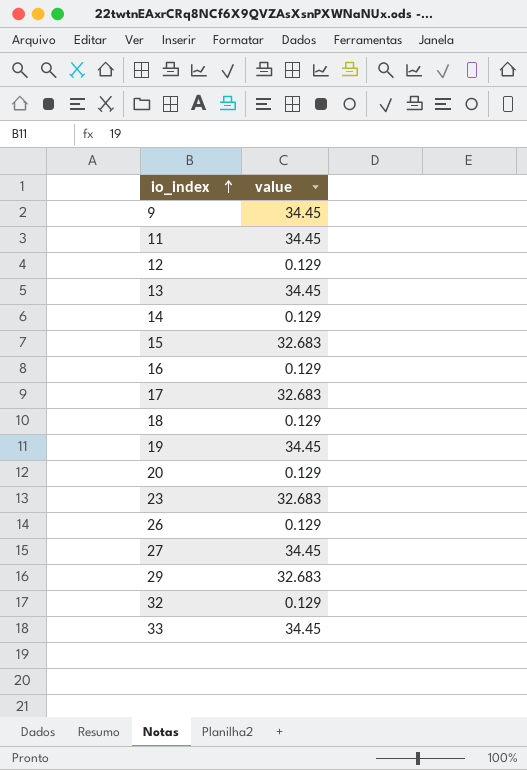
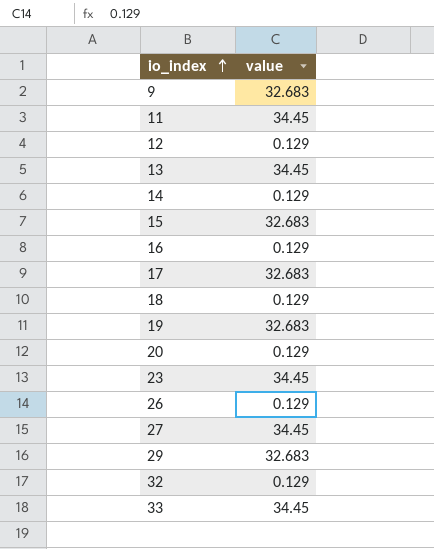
9 | value: 34.45 -> 32.683
19 | value: 34.45 -> 32.683
23 | value: 32.683 -> 34.45

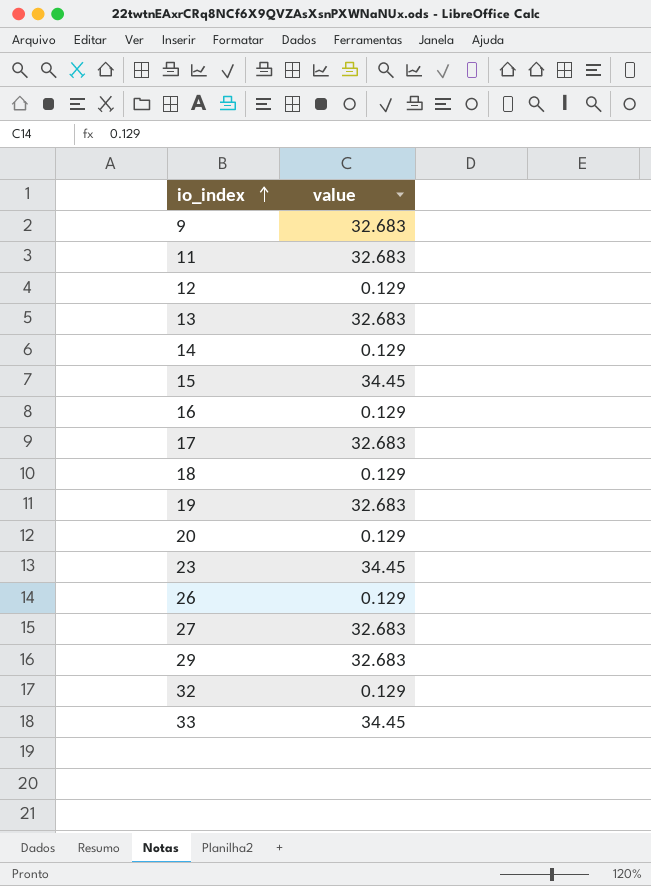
11 | value: 34.45 -> 32.683
13 | value: 34.45 -> 32.683
15 | value: 32.683 -> 34.45
27 | value: 34.45 -> 32.683

